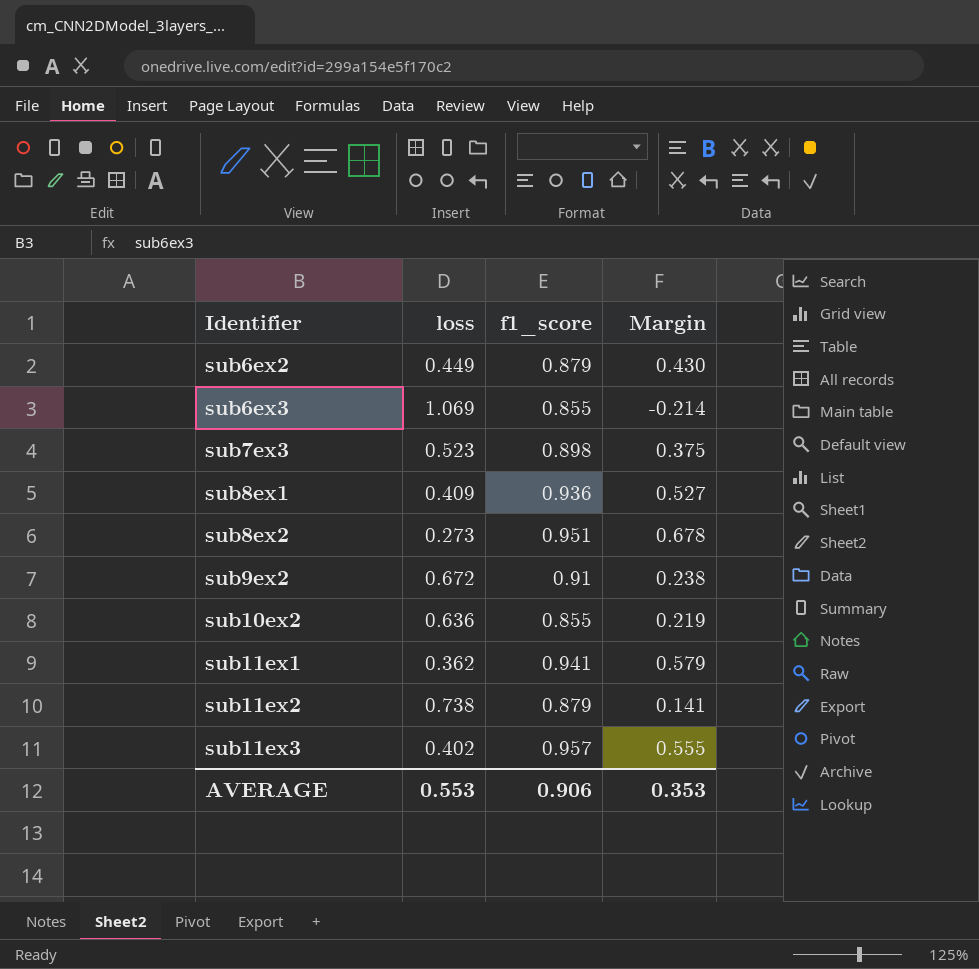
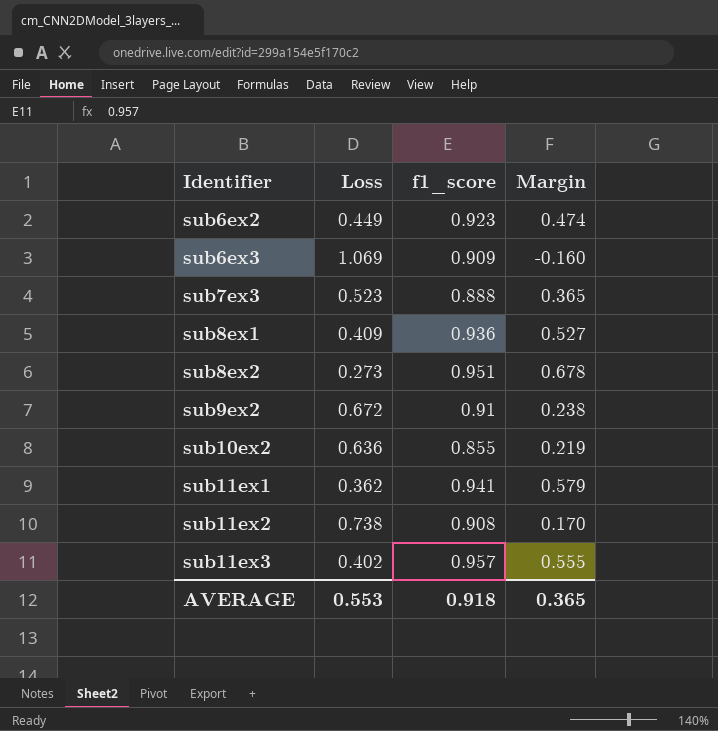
column name: loss -> Loss
sub6ex2 | f1_score: 0.879 -> 0.923
sub6ex2 | Margin: 0.430 -> 0.474
sub6ex3 | f1_score: 0.855 -> 0.909
sub6ex3 | Margin: -0.214 -> -0.160
sub7ex3 | f1_score: 0.898 -> 0.888
sub7ex3 | Margin: 0.375 -> 0.365
sub11ex2 | f1_score: 0.879 -> 0.908
sub11ex2 | Margin: 0.141 -> 0.170
AVERAGE | f1_score: 0.906 -> 0.918
AVERAGE | Margin: 0.353 -> 0.365

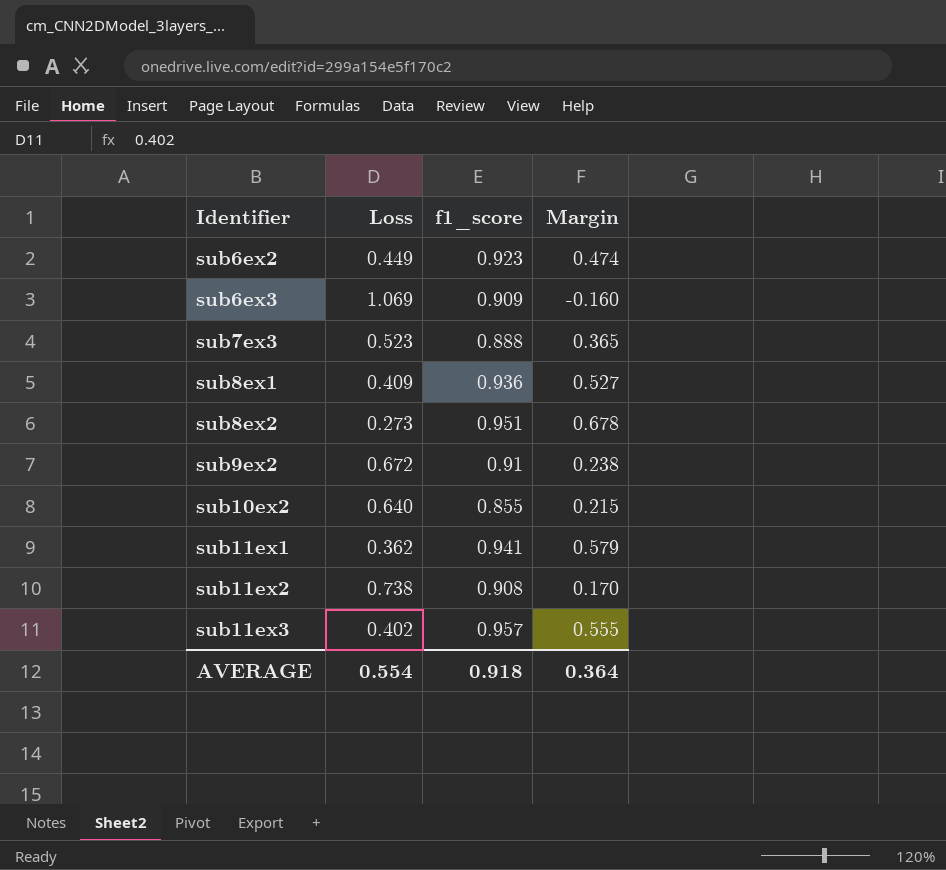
sub10ex2 | Loss: 0.636 -> 0.640
sub10ex2 | Margin: 0.219 -> 0.215
AVERAGE | Loss: 0.553 -> 0.554
AVERAGE | Margin: 0.365 -> 0.364

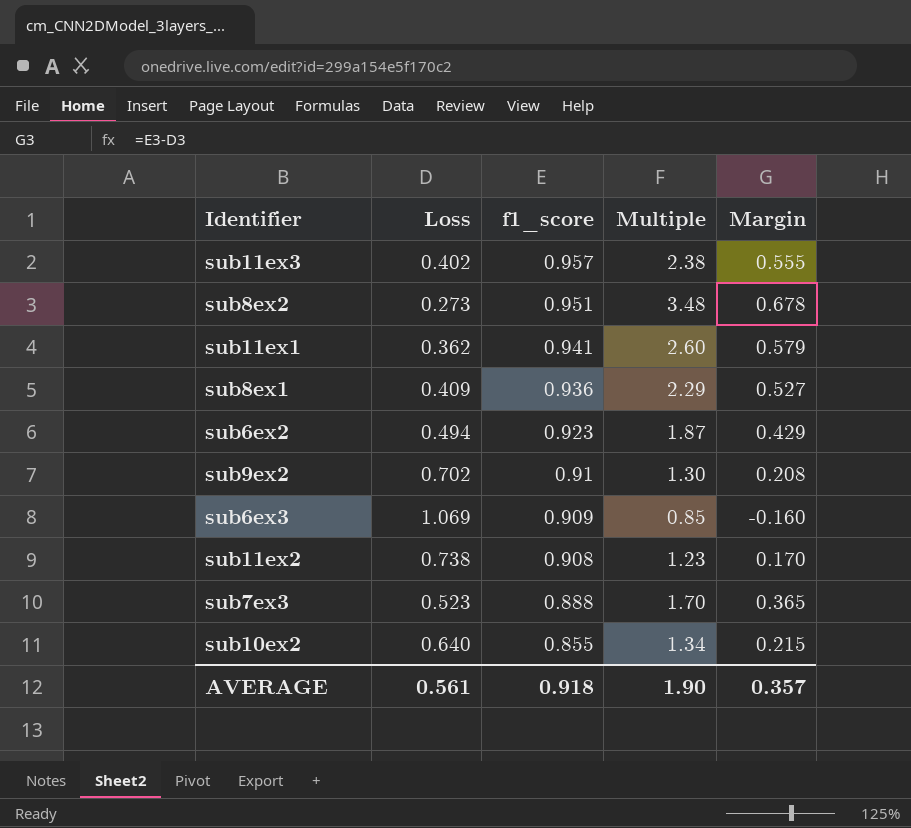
row order: Identifier ascending -> f1_score descending
column Multiple | formula: none -> [f1_score] / [Loss]
sub6ex2 | Loss: 0.449 -> 0.494
sub6ex2 | Margin: 0.474 -> 0.429
sub9ex2 | Loss: 0.672 -> 0.702
sub9ex2 | Margin: 0.238 -> 0.208
AVERAGE | Loss: 0.554 -> 0.561
AVERAGE | Margin: 0.364 -> 0.357

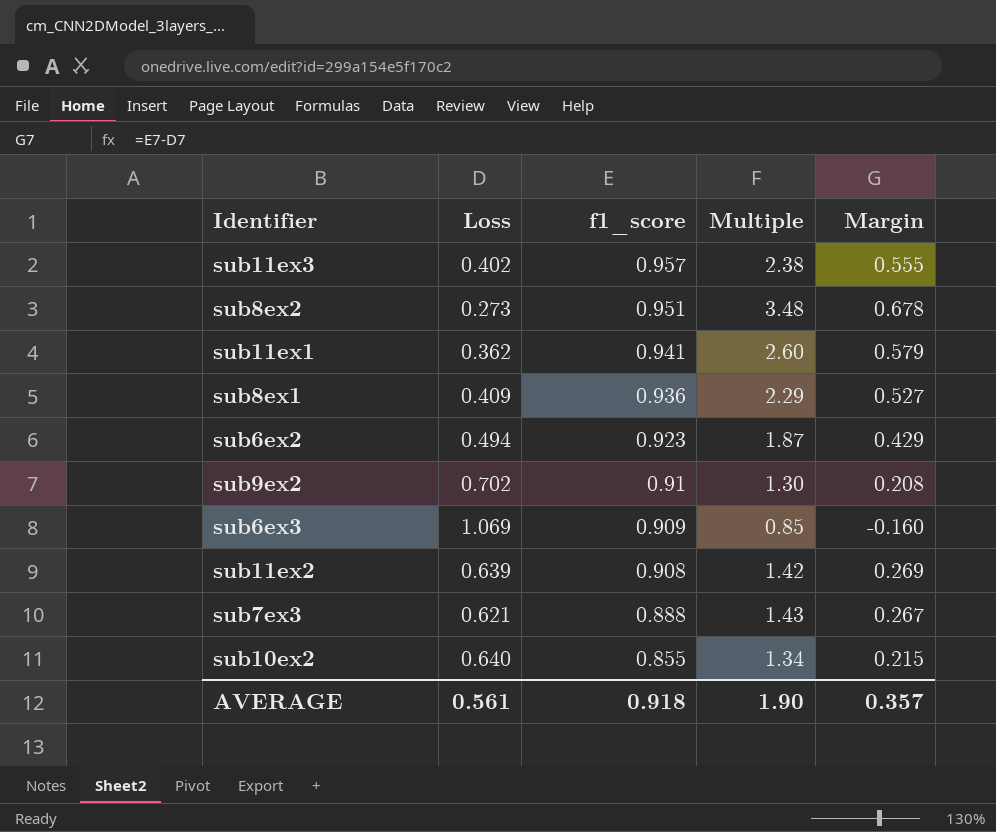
sub11ex2 | Loss: 0.738 -> 0.639
sub11ex2 | Multiple: 1.23 -> 1.42
sub11ex2 | Margin: 0.170 -> 0.269
sub7ex3 | Loss: 0.523 -> 0.621
sub7ex3 | Multiple: 1.70 -> 1.43
sub7ex3 | Margin: 0.365 -> 0.267

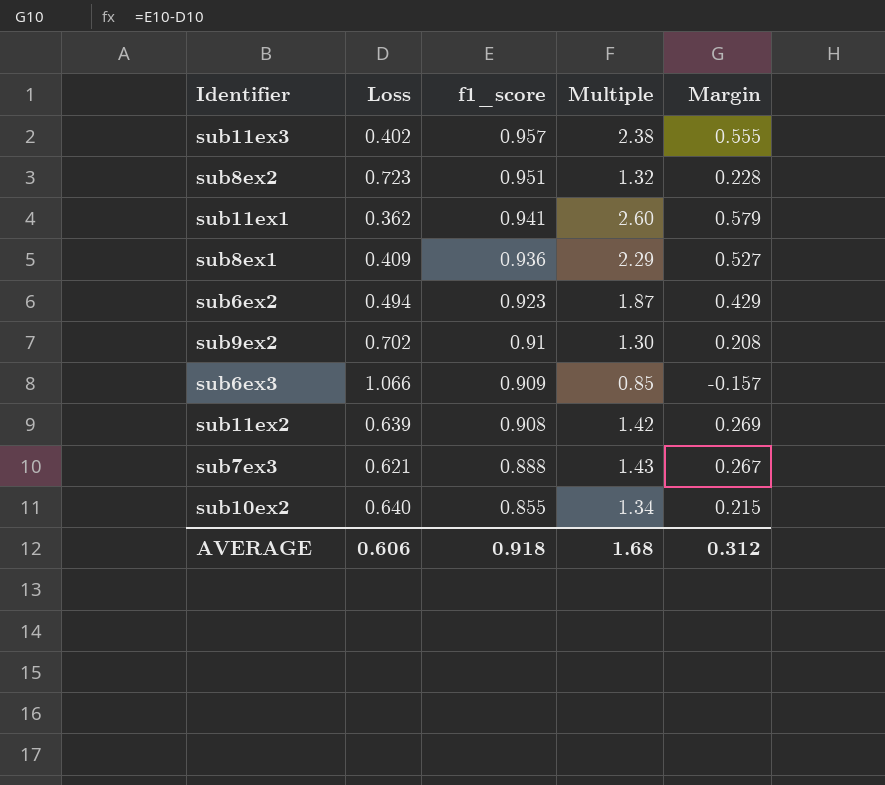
sub8ex2 | Loss: 0.273 -> 0.723
sub8ex2 | Multiple: 3.48 -> 1.32
sub8ex2 | Margin: 0.678 -> 0.228
sub6ex3 | Loss: 1.069 -> 1.066
sub6ex3 | Margin: -0.160 -> -0.157
AVERAGE | Loss: 0.561 -> 0.606
AVERAGE | Multiple: 1.90 -> 1.68
AVERAGE | Margin: 0.357 -> 0.312

